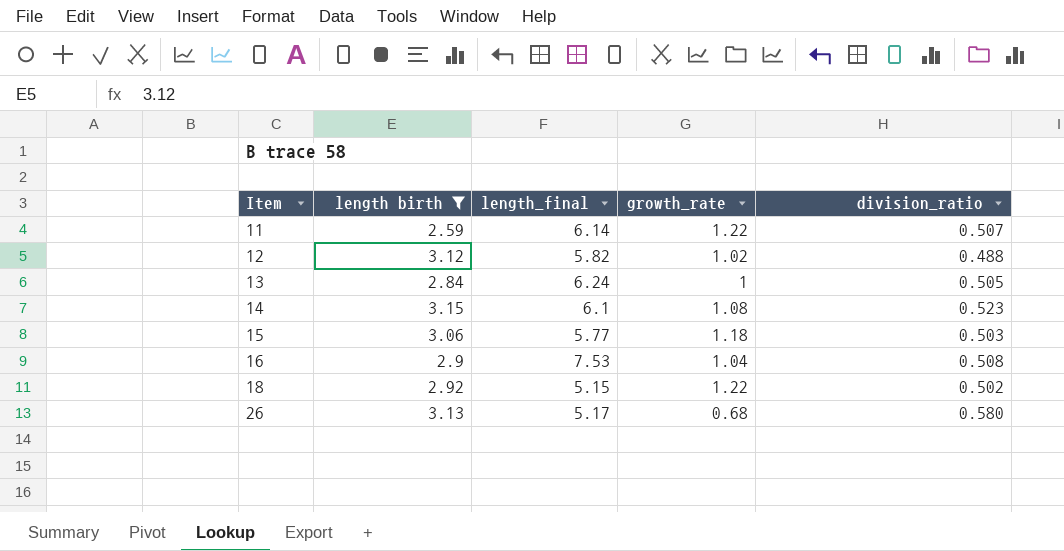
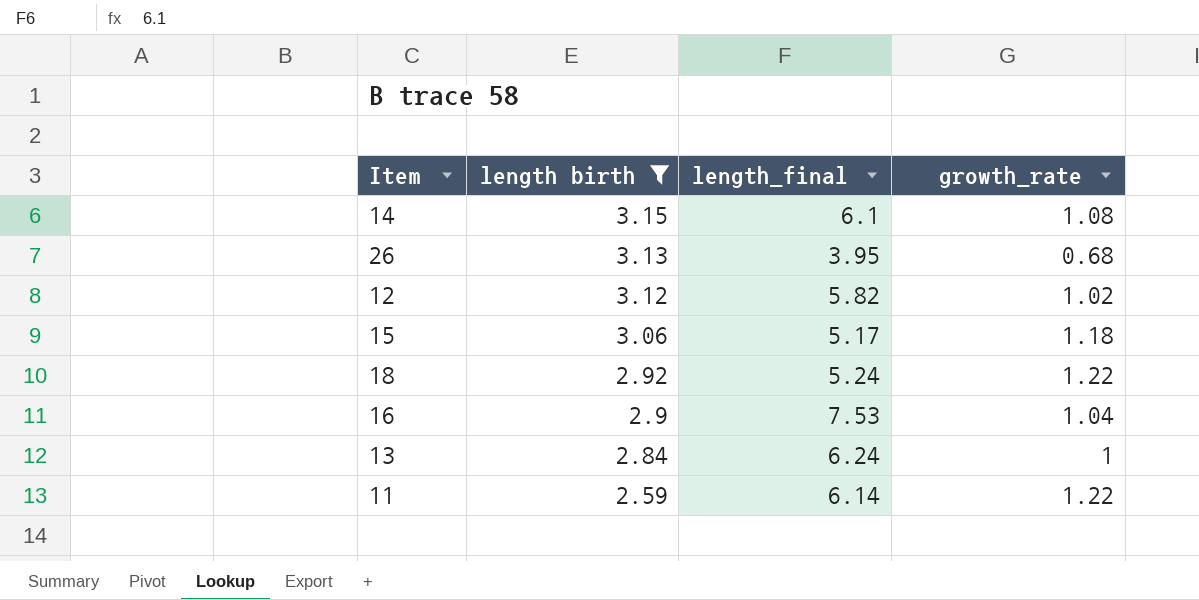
row order: Item ascending -> length birth descending
column division_ratio | position: 5 -> none
26 | length_final: 5.17 -> 3.95
15 | length_final: 5.77 -> 5.17
18 | length_final: 5.15 -> 5.24

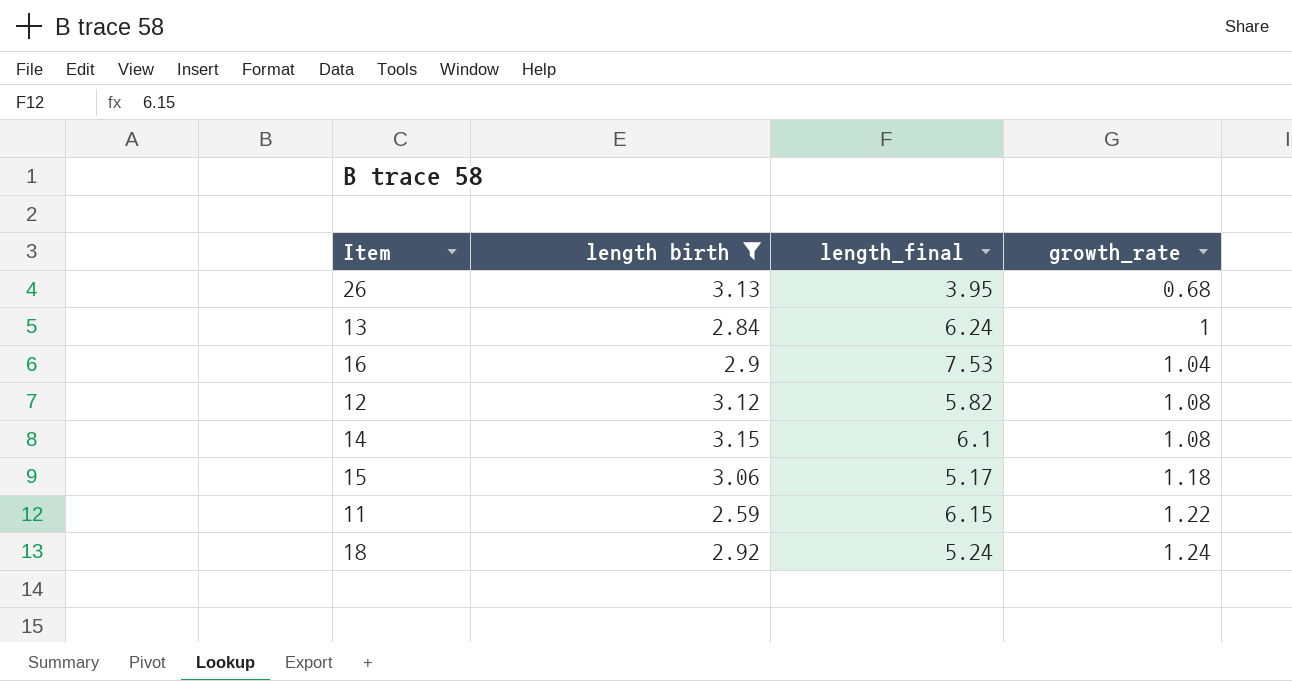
row order: length birth descending -> growth_rate ascending
12 | growth_rate: 1.02 -> 1.08
11 | length_final: 6.14 -> 6.15
18 | growth_rate: 1.22 -> 1.24

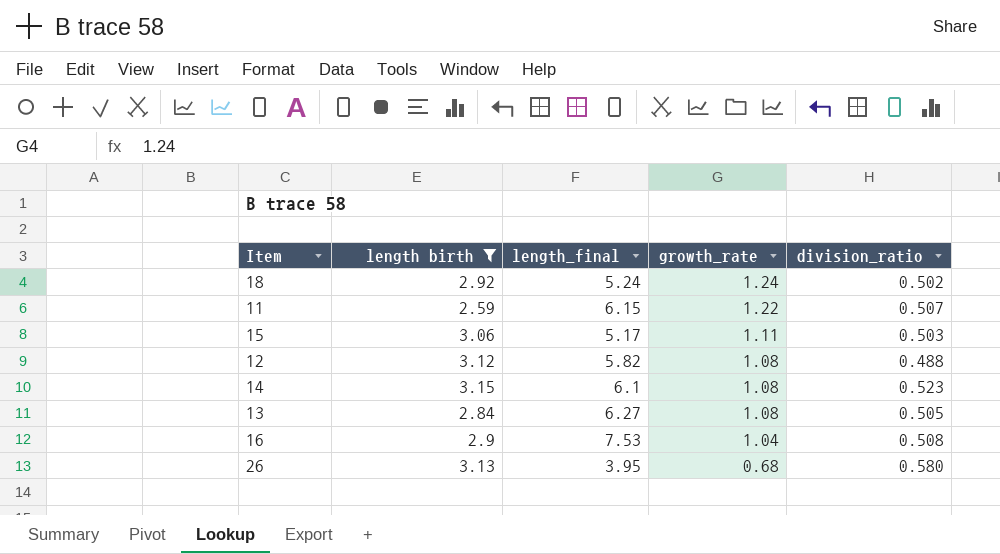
row order: growth_rate ascending -> growth_rate descending
column division_ratio | position: none -> 5
15 | growth_rate: 1.18 -> 1.11
13 | length_final: 6.24 -> 6.27
13 | growth_rate: 1 -> 1.08

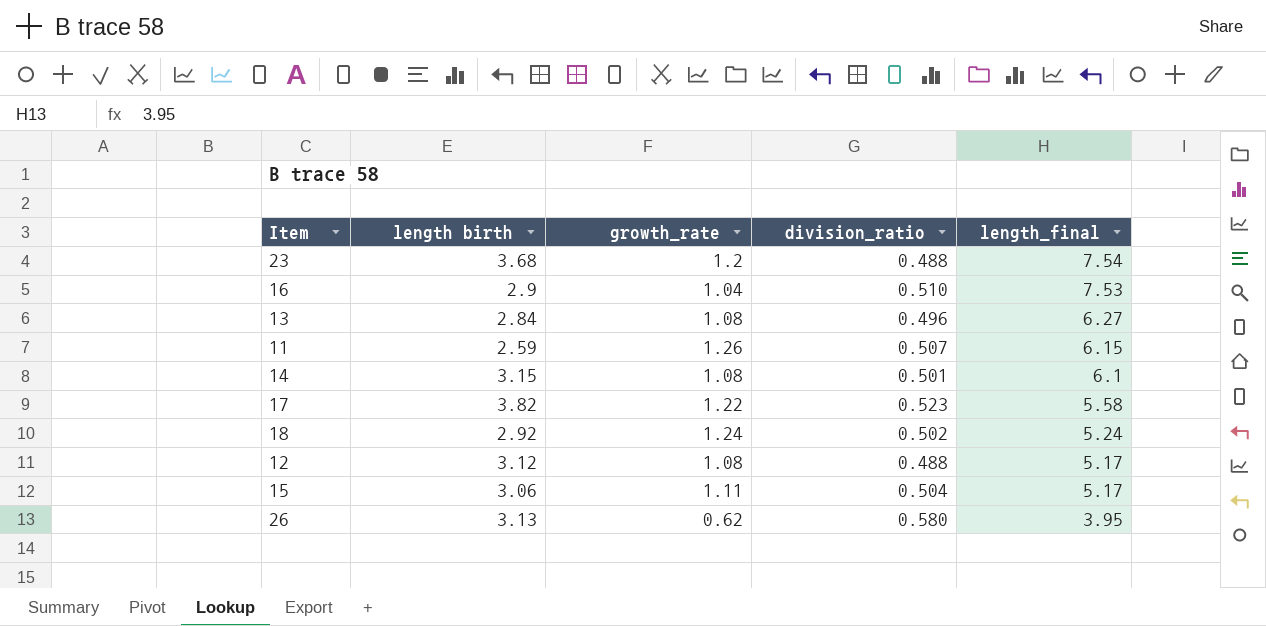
filter: length birth <= 3.15 -> none
row order: growth_rate descending -> length_final descending
column length_final | position: 3 -> 5
16 | division_ratio: 0.508 -> 0.510
13 | division_ratio: 0.505 -> 0.496
11 | growth_rate: 1.22 -> 1.26
14 | division_ratio: 0.523 -> 0.501
12 | length_final: 5.82 -> 5.17
15 | division_ratio: 0.503 -> 0.504
26 | growth_rate: 0.68 -> 0.62

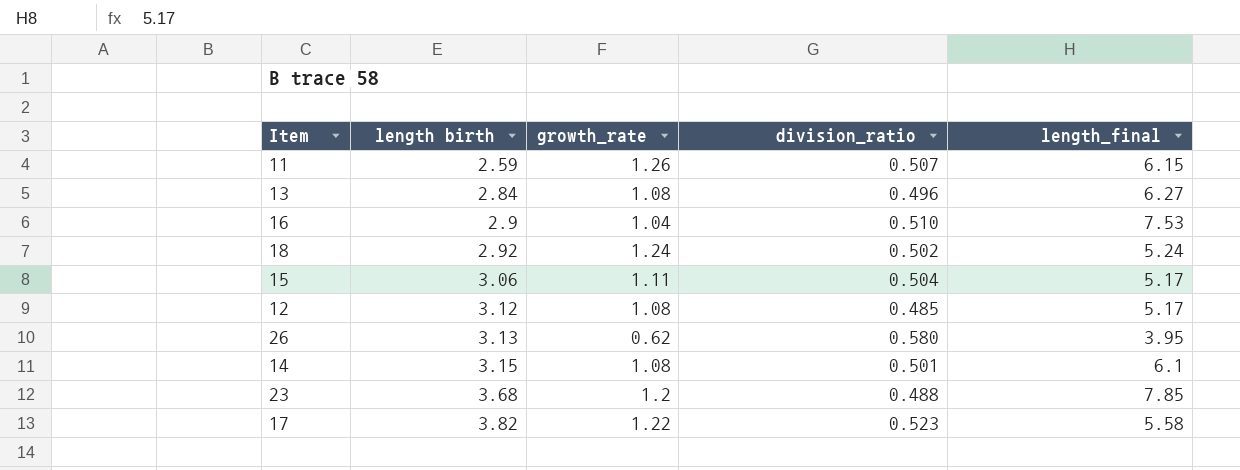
row order: length_final descending -> length birth ascending
12 | division_ratio: 0.488 -> 0.485
23 | length_final: 7.54 -> 7.85

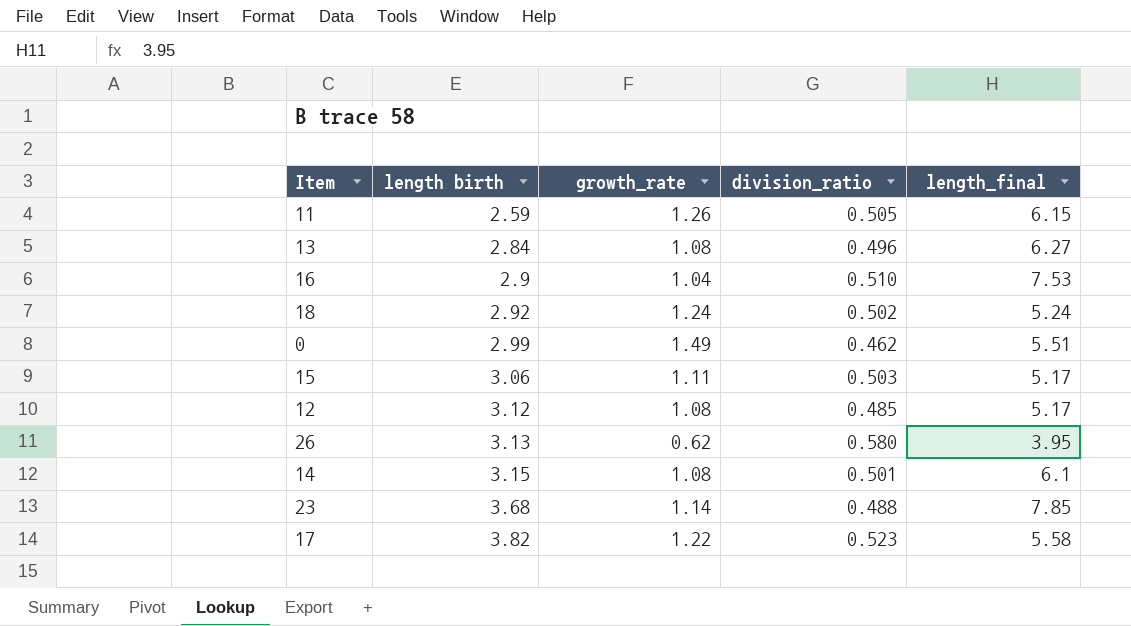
11 | division_ratio: 0.507 -> 0.505
row 0: none -> 2.99 | 1.49 | 0.462 | 5.51
15 | division_ratio: 0.504 -> 0.503
23 | growth_rate: 1.2 -> 1.14

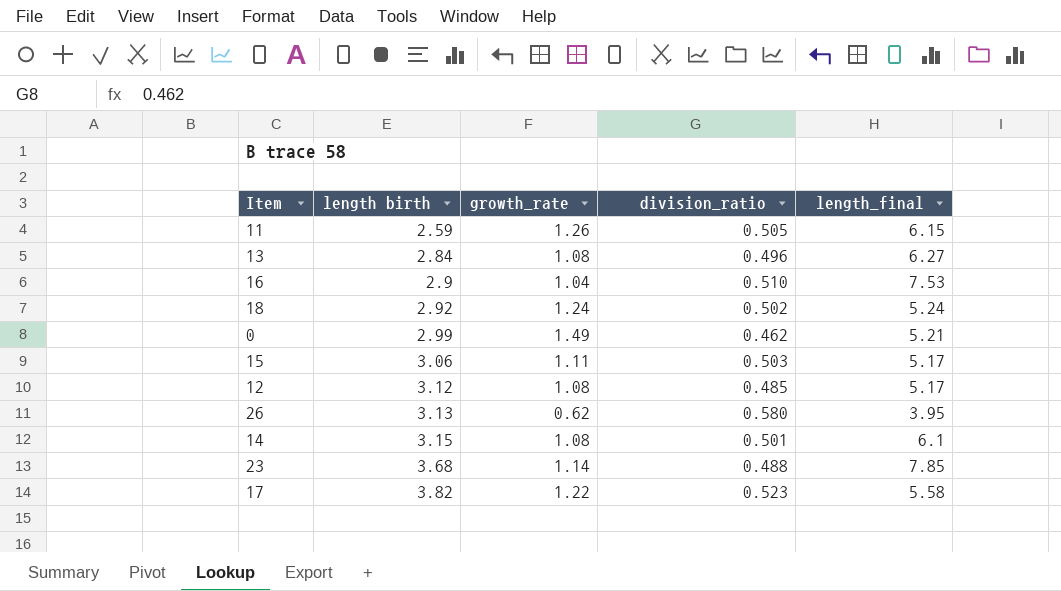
0 | length_final: 5.51 -> 5.21

